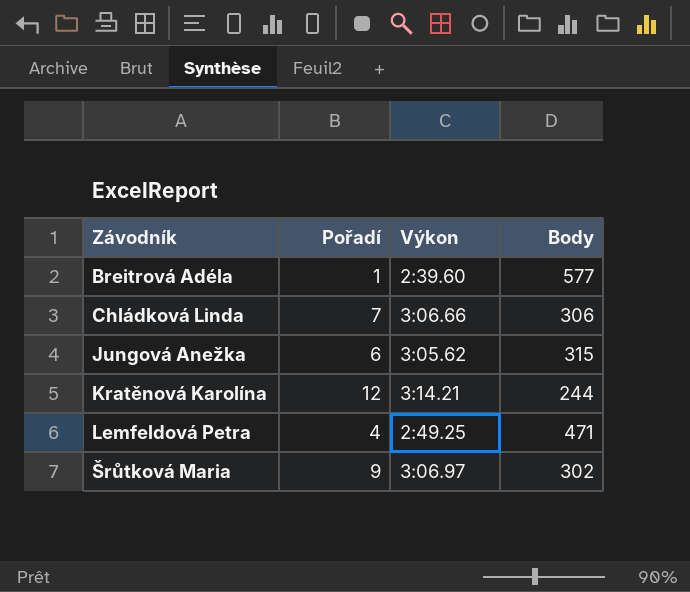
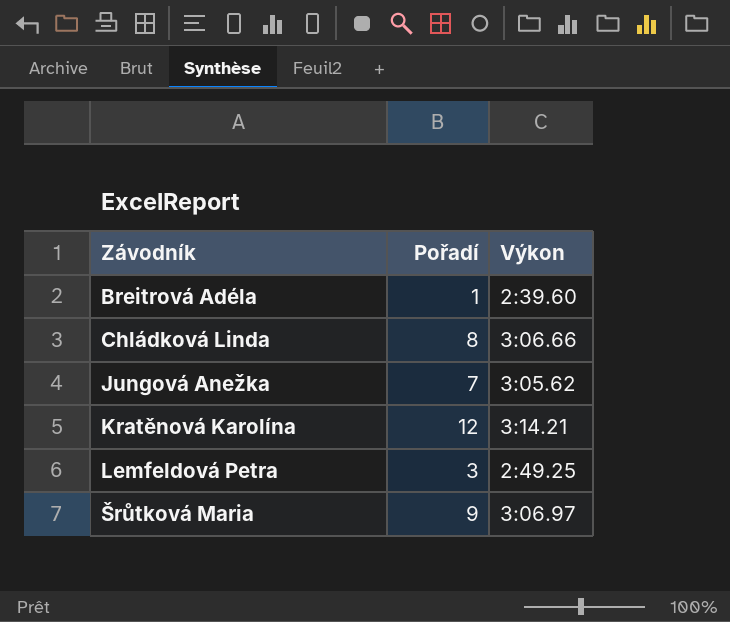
column Body | position: 4 -> none
Chládková Linda | Pořadí: 7 -> 8
Jungová Anežka | Pořadí: 6 -> 7
Lemfeldová Petra | Pořadí: 4 -> 3

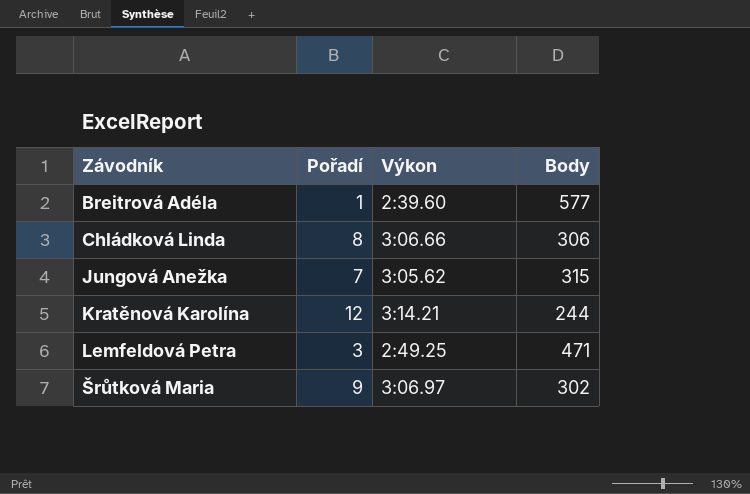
column Body | position: none -> 4

